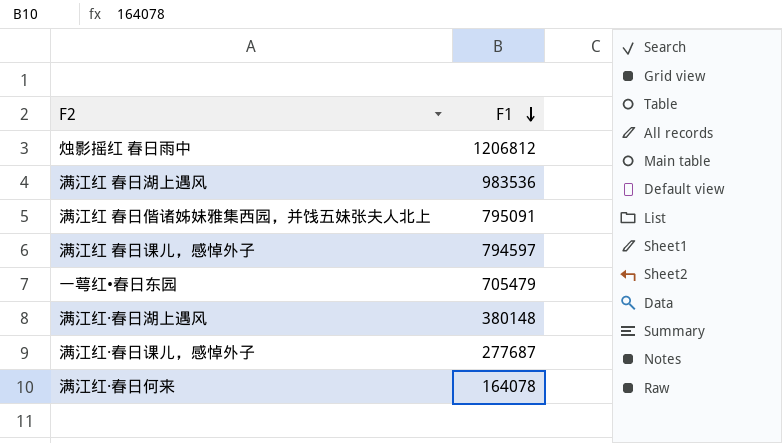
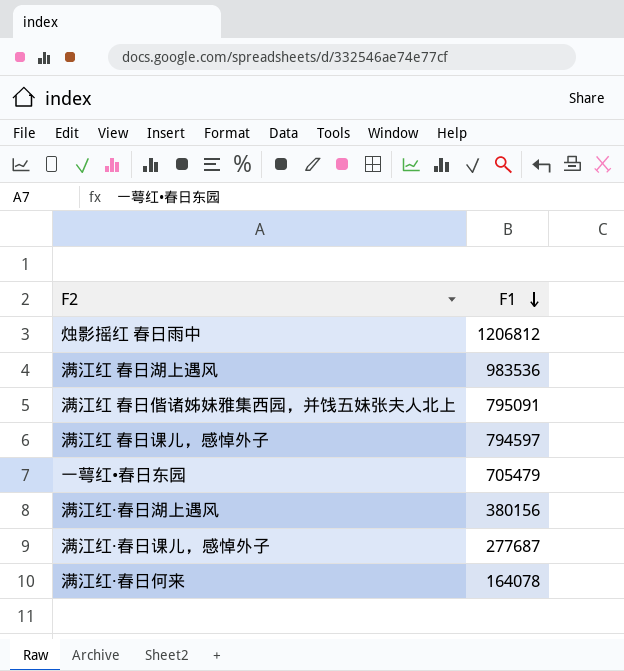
满江红·春日湖上遇风 | F1: 380148 -> 380156

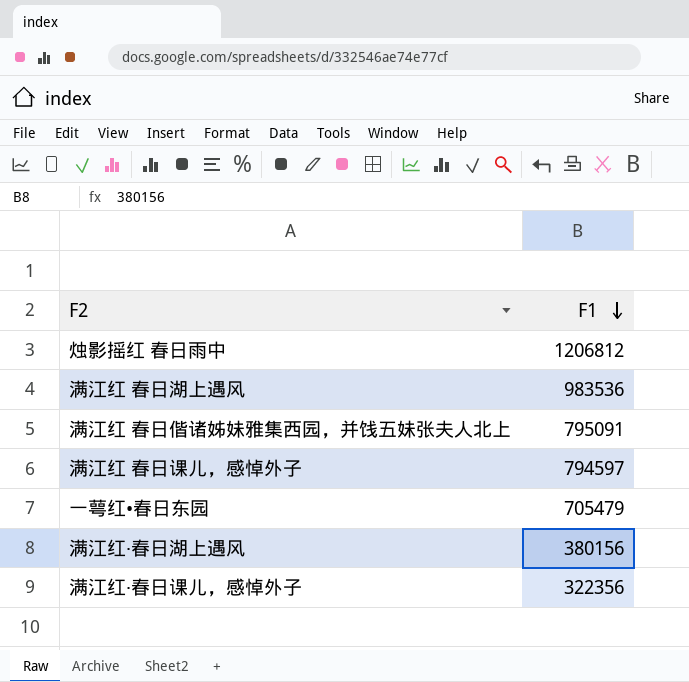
row 满江红·春日何来: 164078 -> none
满江红·春日课儿，感悼外子 | F1: 277687 -> 322356

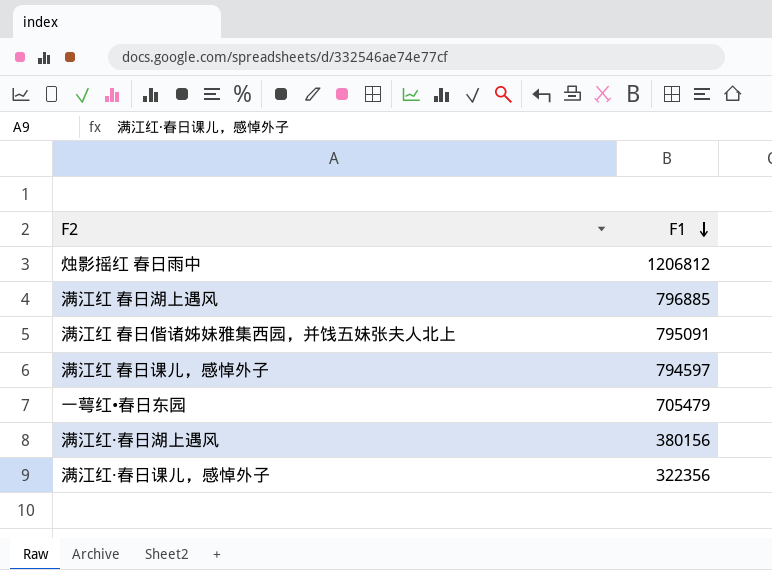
满江红 春日湖上遇风 | F1: 983536 -> 796885

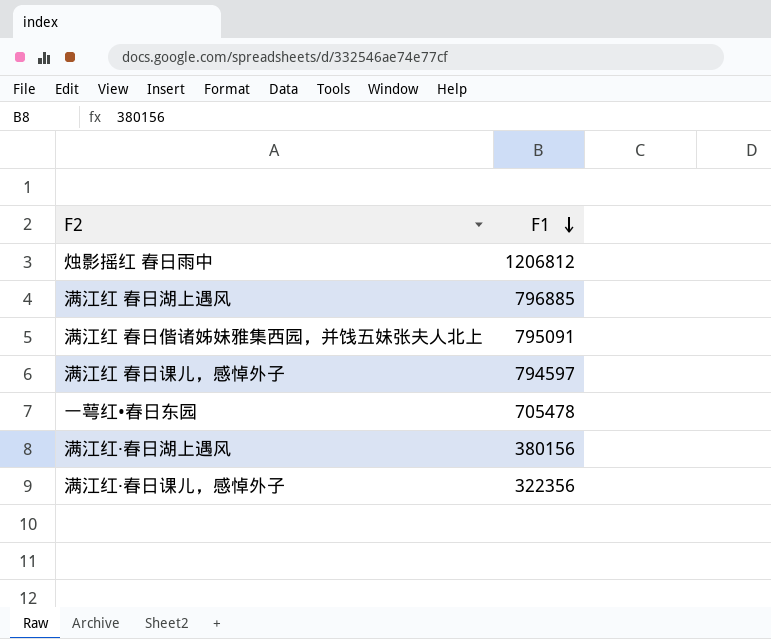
一萼红•春日东园 | F1: 705479 -> 705478

